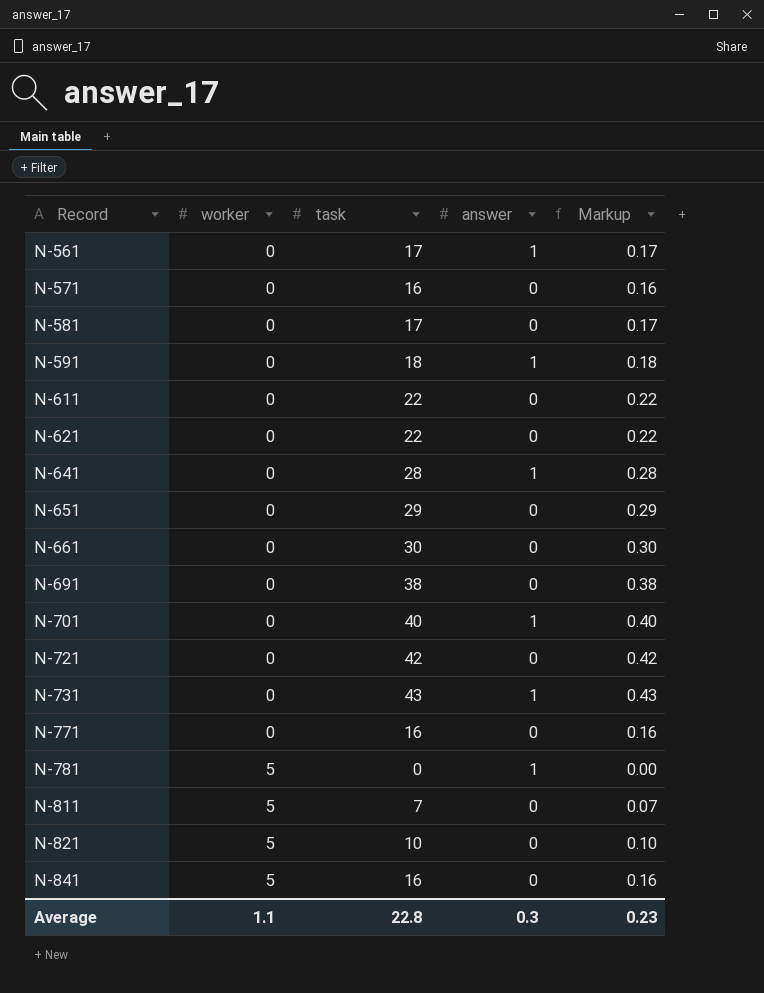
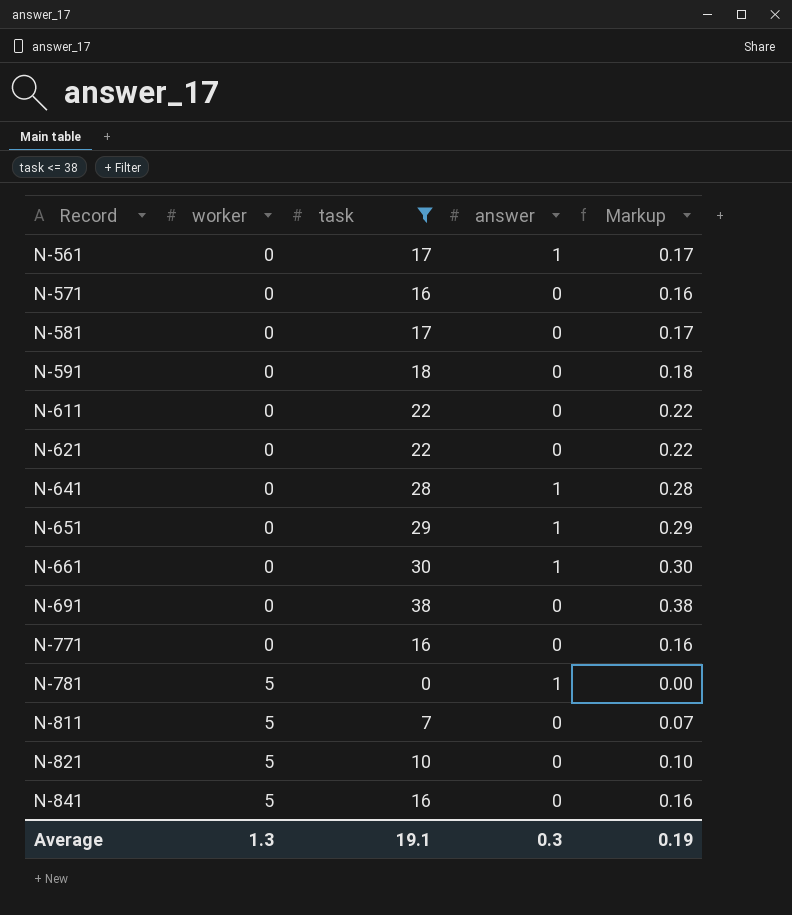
filter: none -> task <= 38
N-591 | answer: 1 -> 0
N-651 | answer: 0 -> 1
N-661 | answer: 0 -> 1
Average | worker: 1.1 -> 1.3
Average | task: 22.8 -> 19.1
Average | Markup: 0.23 -> 0.19

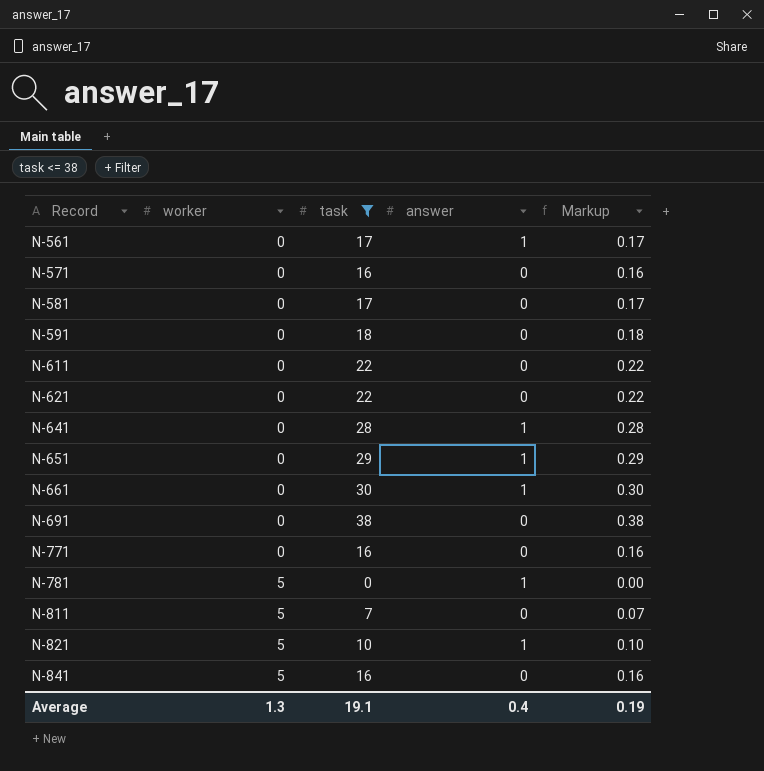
N-821 | answer: 0 -> 1
Average | answer: 0.3 -> 0.4

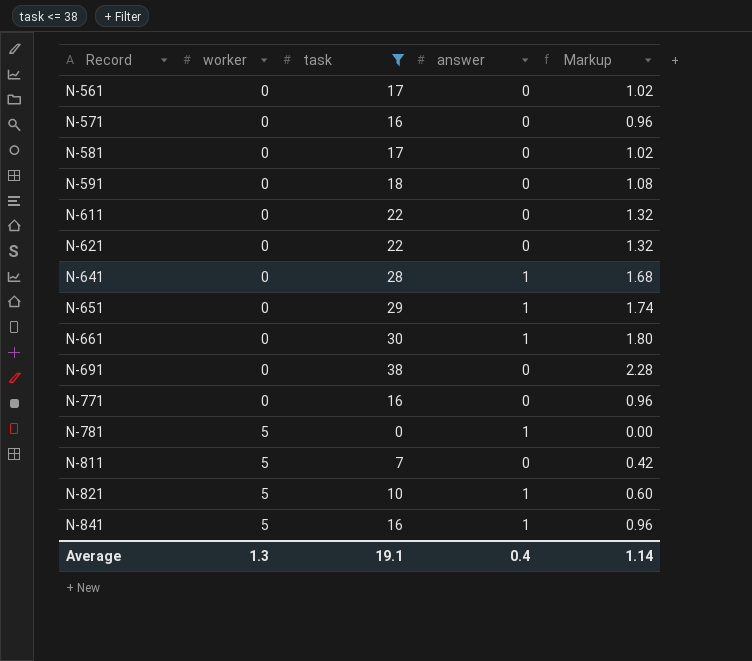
column Markup | formula: [task] * 0.01 -> [task] * 0.06
N-561 | answer: 1 -> 0
N-841 | answer: 0 -> 1
Average | Markup: 0.19 -> 1.14

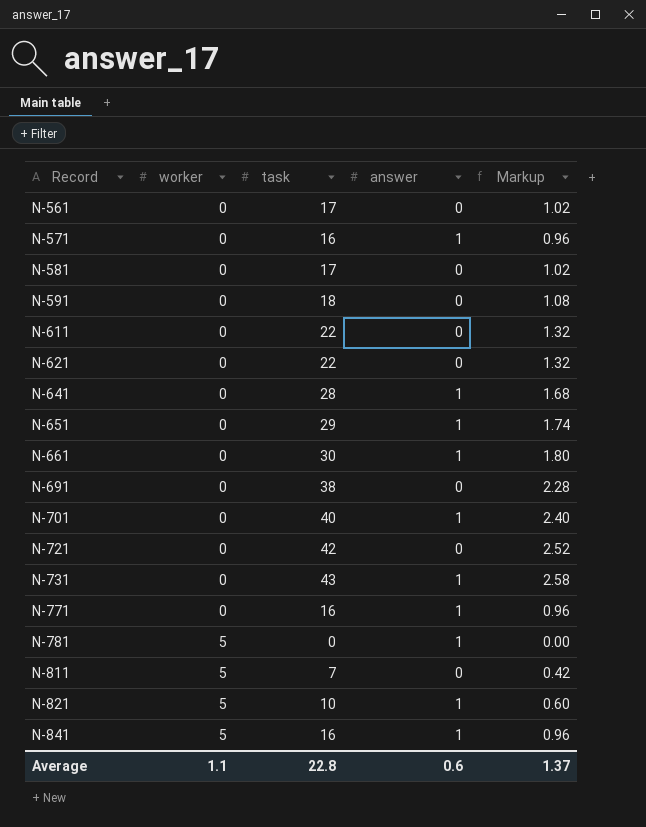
filter: task <= 38 -> none
N-571 | answer: 0 -> 1
N-771 | answer: 0 -> 1
Average | worker: 1.3 -> 1.1
Average | task: 19.1 -> 22.8
Average | answer: 0.4 -> 0.6
Average | Markup: 1.14 -> 1.37

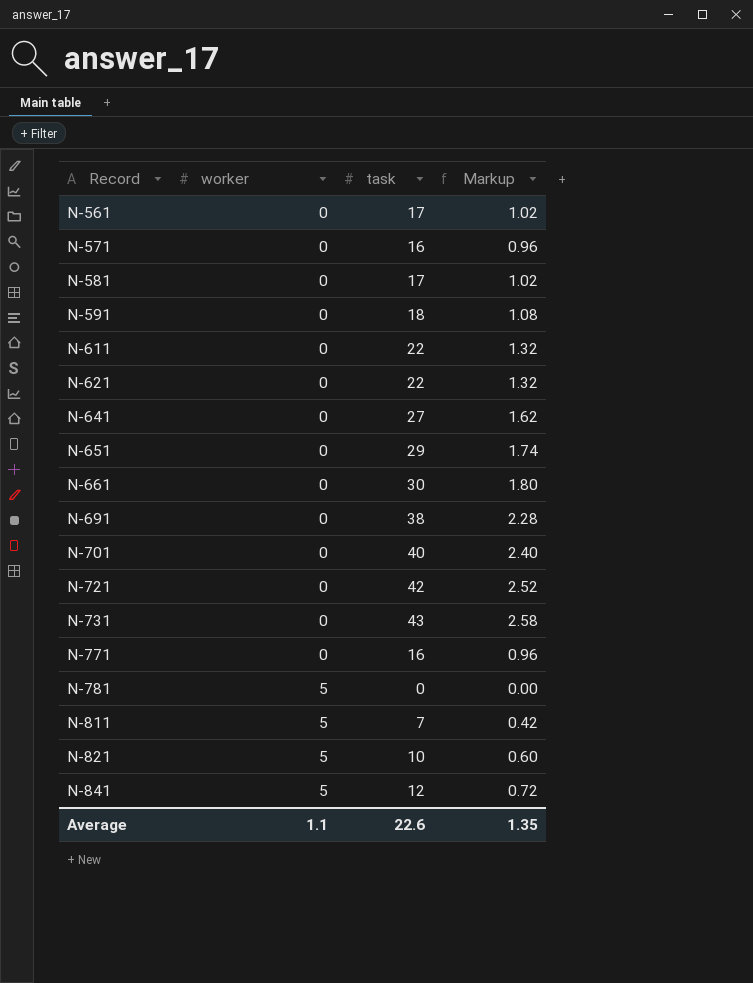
column answer | position: 4 -> none
N-641 | task: 28 -> 27
N-641 | Markup: 1.68 -> 1.62
N-841 | task: 16 -> 12
N-841 | Markup: 0.96 -> 0.72
Average | task: 22.8 -> 22.6
Average | Markup: 1.37 -> 1.35

